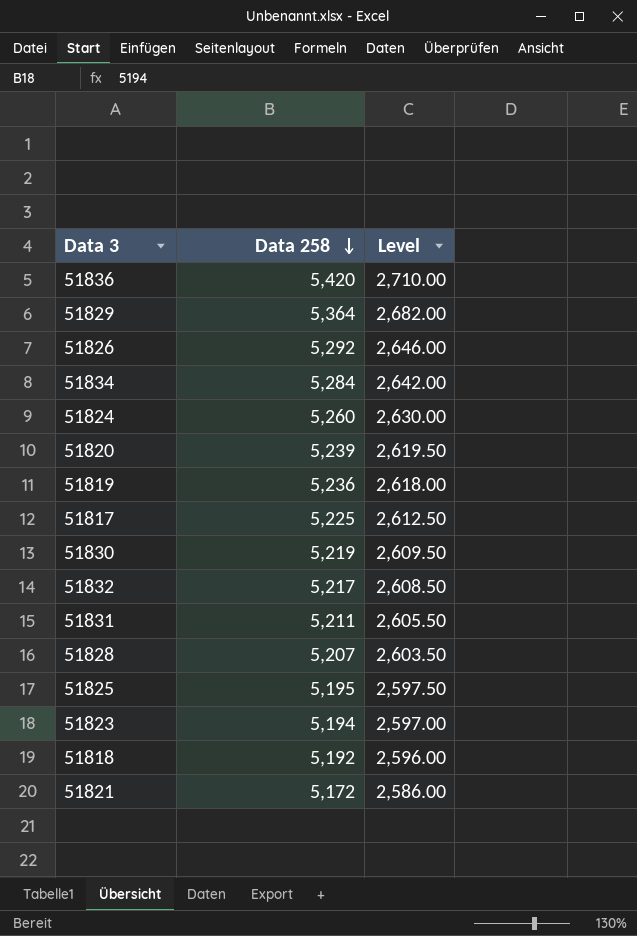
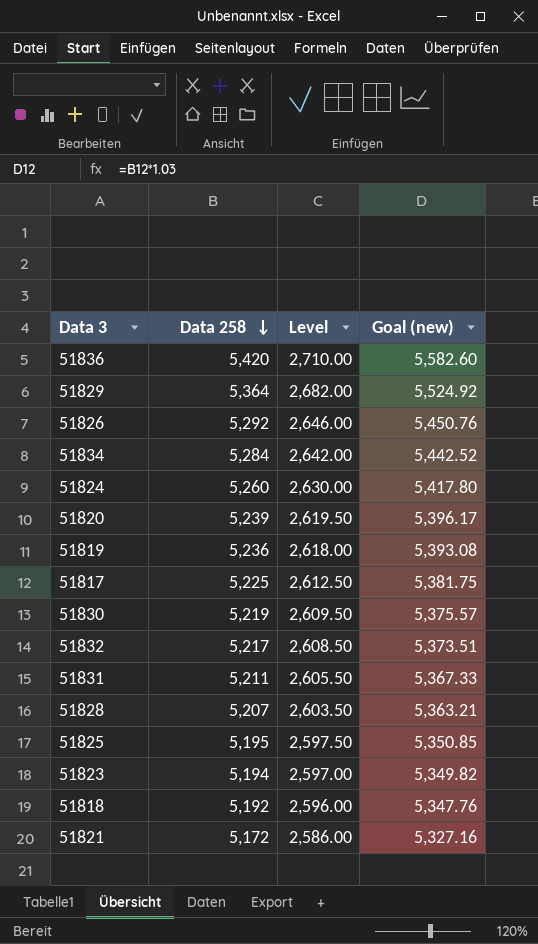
column Goal (new) | formula: none -> [Data 258] * 1.03

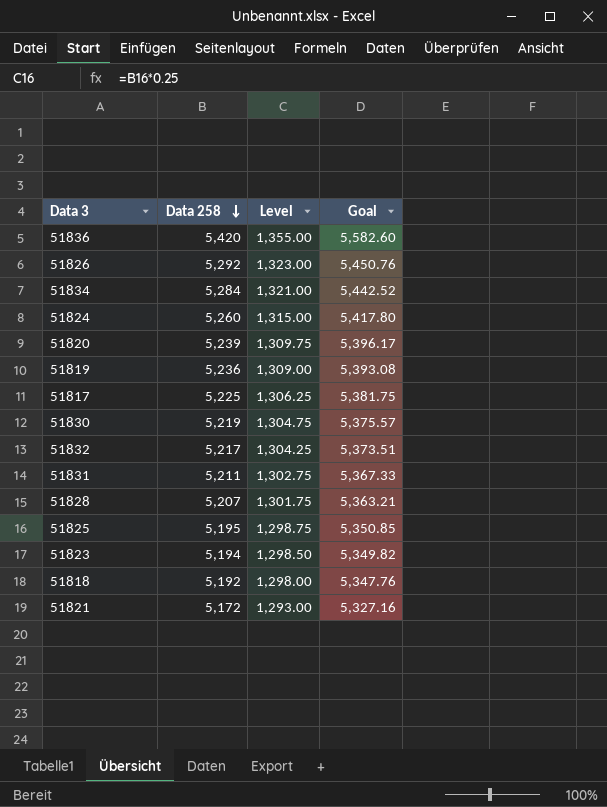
column Level | formula: [Data 258] * 0.5 -> [Data 258] * 0.25
column name: Goal (new) -> Goal
row 51829: 5,364 | 2,682.00 | 5,524.92 -> none

